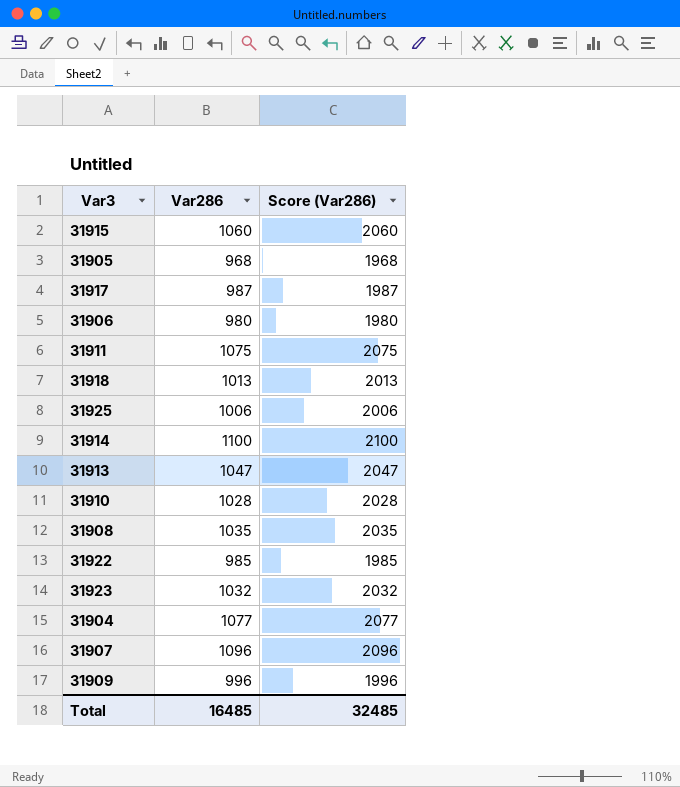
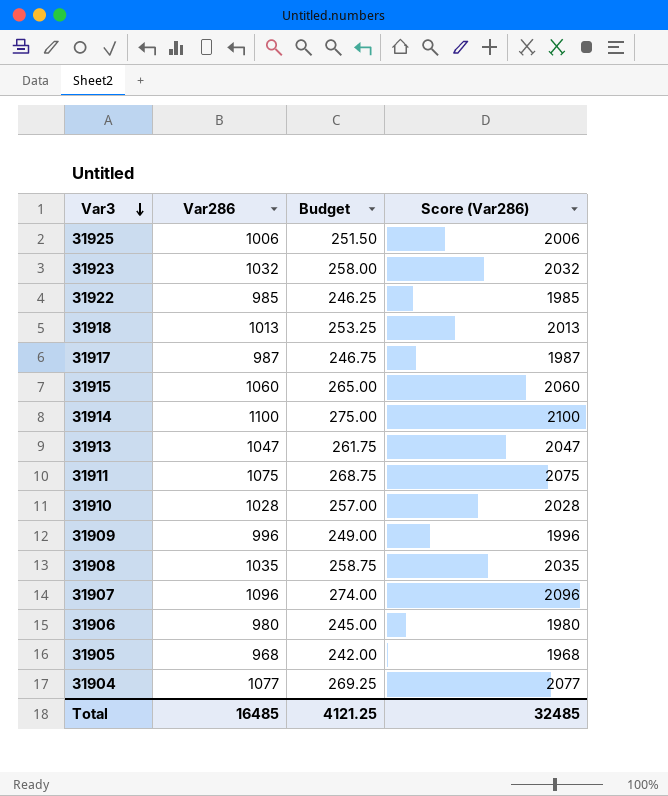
row order: none -> Var3 descending
column Budget | formula: none -> [Var286] * 0.25

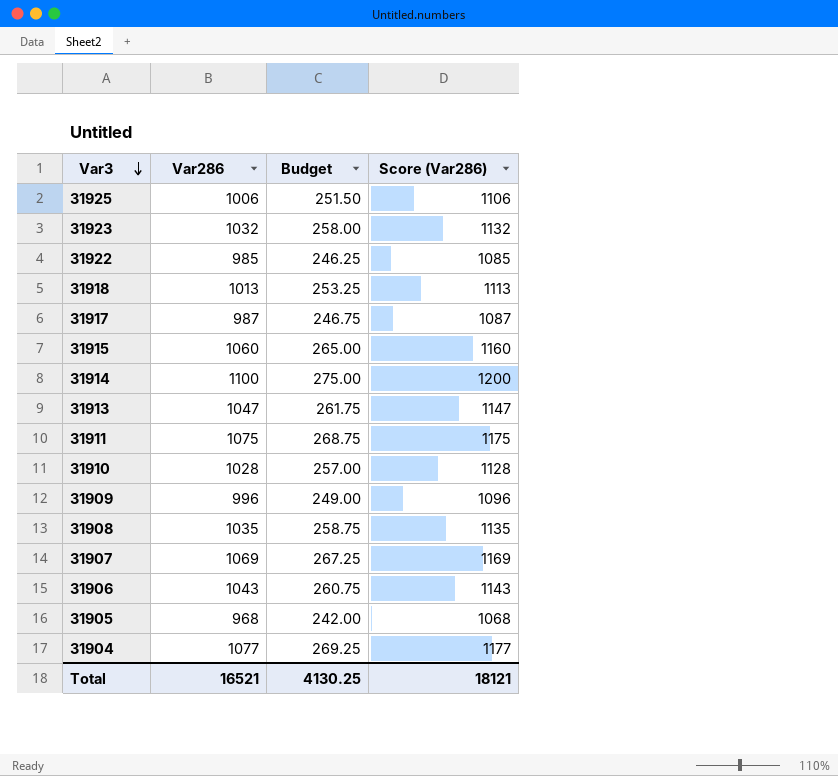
column Score (Var286) | formula: [Var286] + 1000 -> [Var286] + 100
31907 | Var286: 1096 -> 1069
31907 | Budget: 274.00 -> 267.25
31906 | Var286: 980 -> 1043
31906 | Budget: 245.00 -> 260.75
Total | Var286: 16485 -> 16521
Total | Budget: 4121.25 -> 4130.25
Total | Score (Var286): 32485 -> 18121

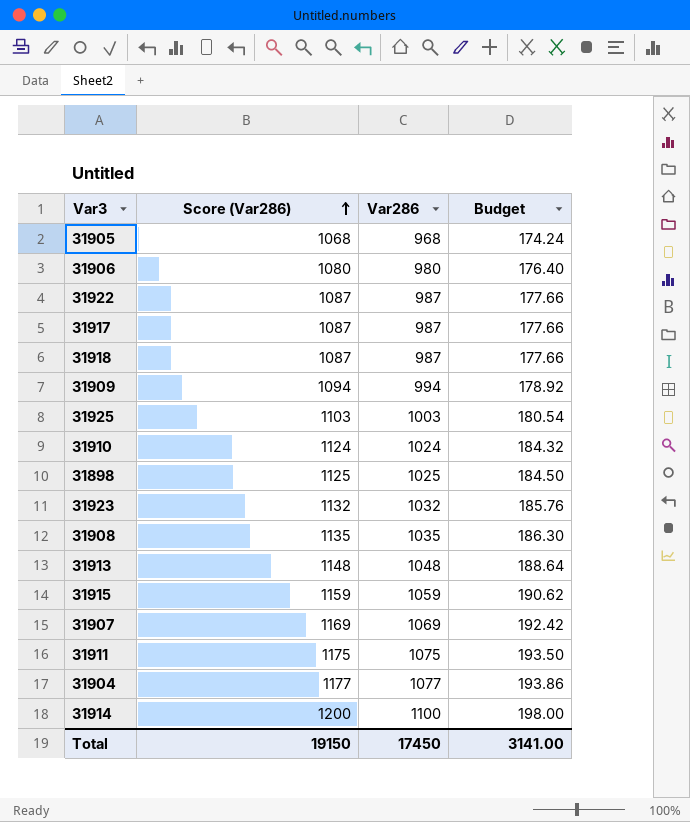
row order: Var3 descending -> Score (Var286) ascending
column Score (Var286) | position: 4 -> 2
column Budget | formula: [Var286] * 0.25 -> [Var286] * 0.18
31906 | Score (Var286): 1143 -> 1080
31906 | Var286: 1043 -> 980
31922 | Score (Var286): 1085 -> 1087
31922 | Var286: 985 -> 987
31918 | Score (Var286): 1113 -> 1087
31918 | Var286: 1013 -> 987
31909 | Score (Var286): 1096 -> 1094
31909 | Var286: 996 -> 994
31925 | Score (Var286): 1106 -> 1103
31925 | Var286: 1006 -> 1003
31910 | Score (Var286): 1128 -> 1124
31910 | Var286: 1028 -> 1024
row 31898: none -> 1125 | 1025 | 184.50
31913 | Score (Var286): 1147 -> 1148
31913 | Var286: 1047 -> 1048
31915 | Score (Var286): 1160 -> 1159
31915 | Var286: 1060 -> 1059
Total | Score (Var286): 18121 -> 19150
Total | Var286: 16521 -> 17450
Total | Budget: 4130.25 -> 3141.00

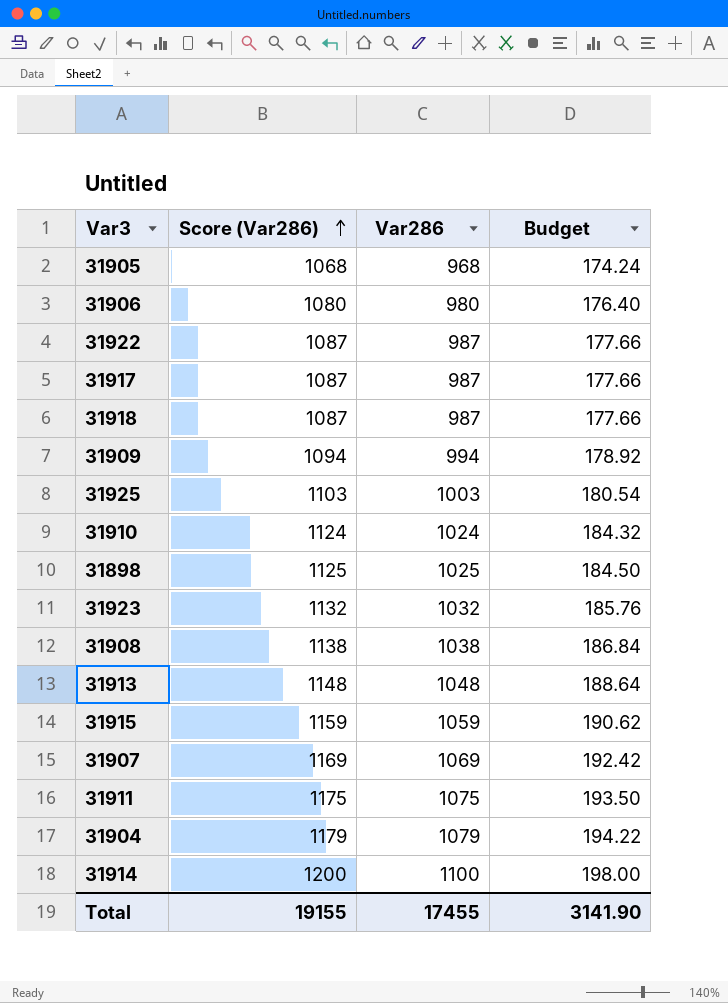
31908 | Score (Var286): 1135 -> 1138
31908 | Var286: 1035 -> 1038
31908 | Budget: 186.30 -> 186.84
31904 | Score (Var286): 1177 -> 1179
31904 | Var286: 1077 -> 1079
31904 | Budget: 193.86 -> 194.22
Total | Score (Var286): 19150 -> 19155
Total | Var286: 17450 -> 17455
Total | Budget: 3141.00 -> 3141.90

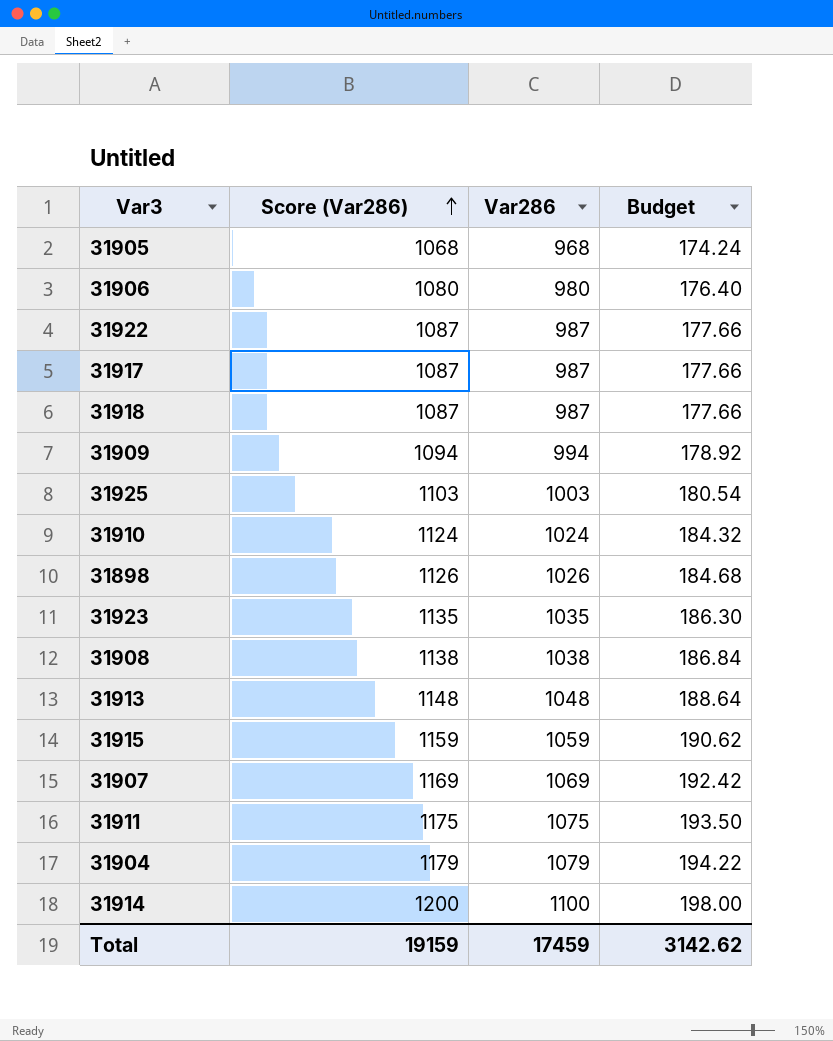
31898 | Score (Var286): 1125 -> 1126
31898 | Var286: 1025 -> 1026
31898 | Budget: 184.50 -> 184.68
31923 | Score (Var286): 1132 -> 1135
31923 | Var286: 1032 -> 1035
31923 | Budget: 185.76 -> 186.30
Total | Score (Var286): 19155 -> 19159
Total | Var286: 17455 -> 17459
Total | Budget: 3141.90 -> 3142.62

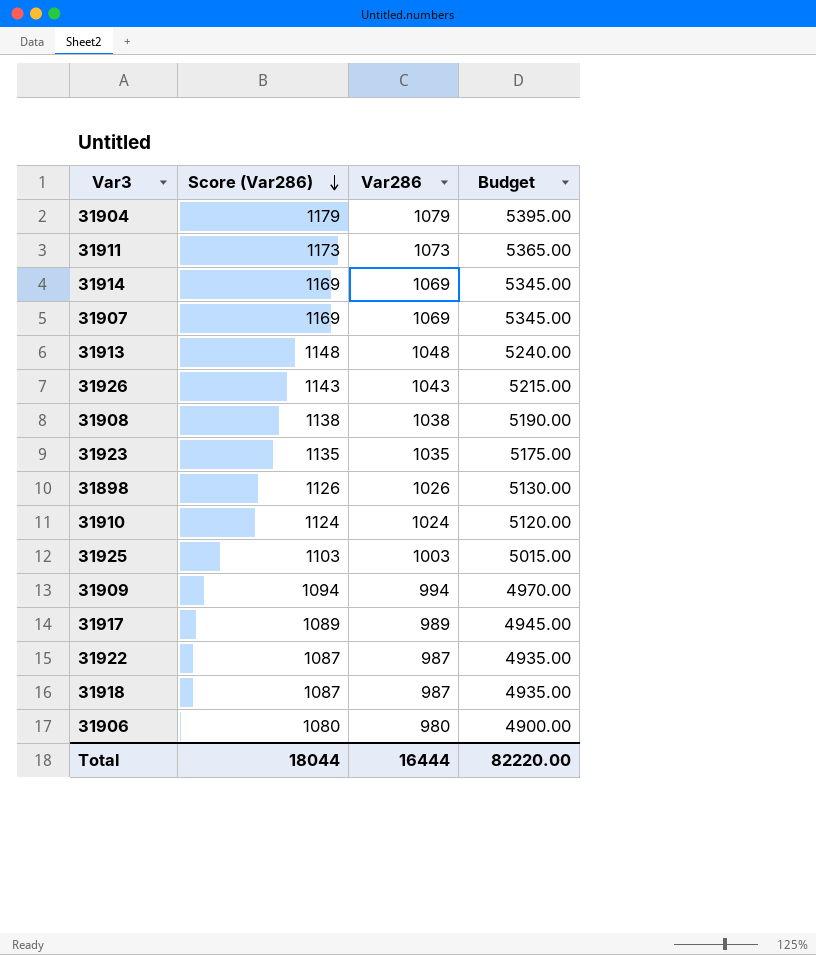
row order: Score (Var286) ascending -> Score (Var286) descending
column Budget | formula: [Var286] * 0.18 -> [Var286] * 5
row 31905: 1068 | 968 | 174.24 -> none
row 31915: 1159 | 1059 | 190.62 -> none
31911 | Score (Var286): 1175 -> 1173
31911 | Var286: 1075 -> 1073
31914 | Score (Var286): 1200 -> 1169
31914 | Var286: 1100 -> 1069
row 31926: none -> 1143 | 1043 | 5215.00
31917 | Score (Var286): 1087 -> 1089
31917 | Var286: 987 -> 989
Total | Score (Var286): 19159 -> 18044
Total | Var286: 17459 -> 16444
Total | Budget: 3142.62 -> 82220.00

